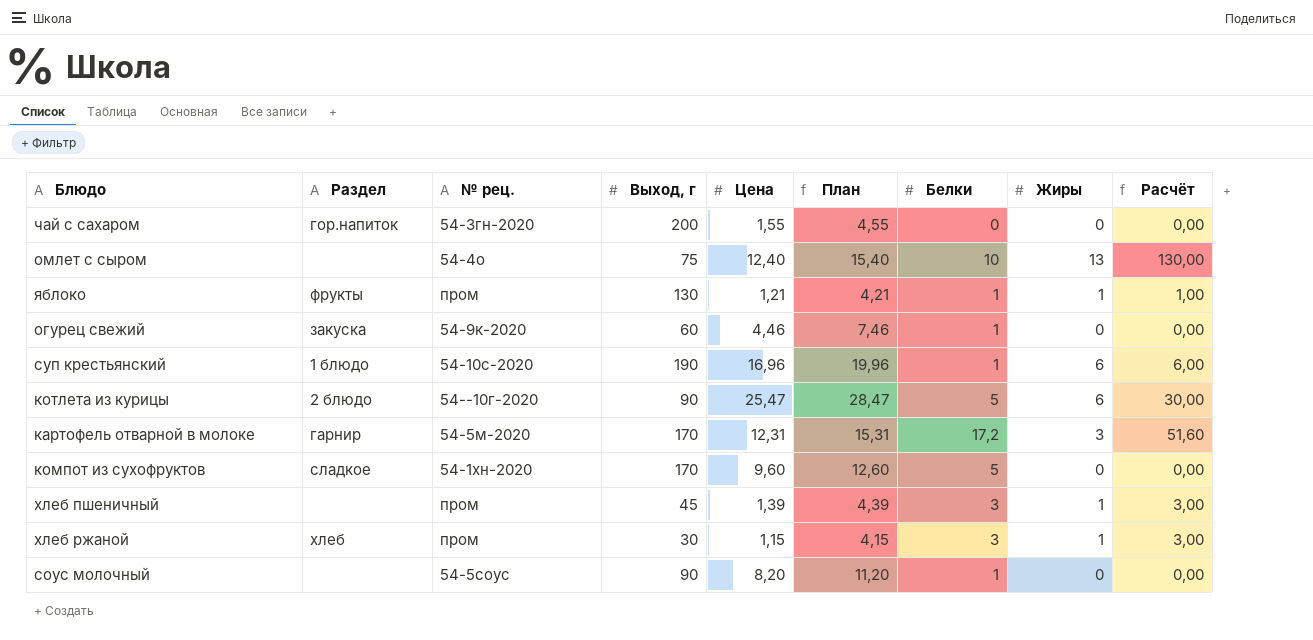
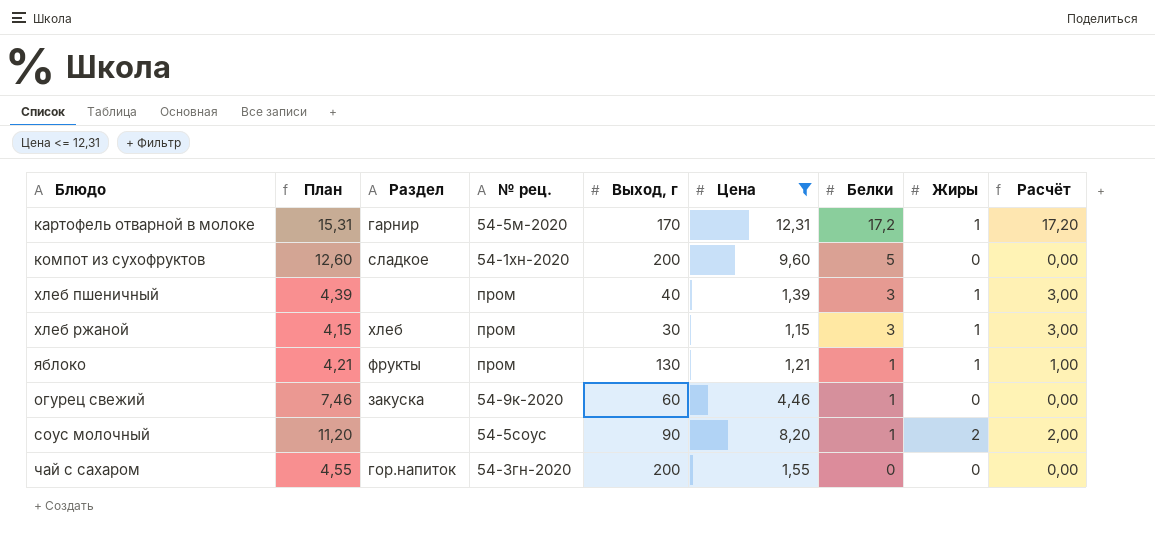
filter: none -> Цена <= 12,31
row order: none -> Белки descending
column План | position: 6 -> 2
картофель отварной в молоке | Жиры: 3 -> 1
картофель отварной в молоке | Расчёт: 51,60 -> 17,20
компот из сухофруктов | Выход, г: 170 -> 200
хлеб пшеничный | Выход, г: 45 -> 40
соус молочный | Жиры: 0 -> 2
соус молочный | Расчёт: 0,00 -> 2,00

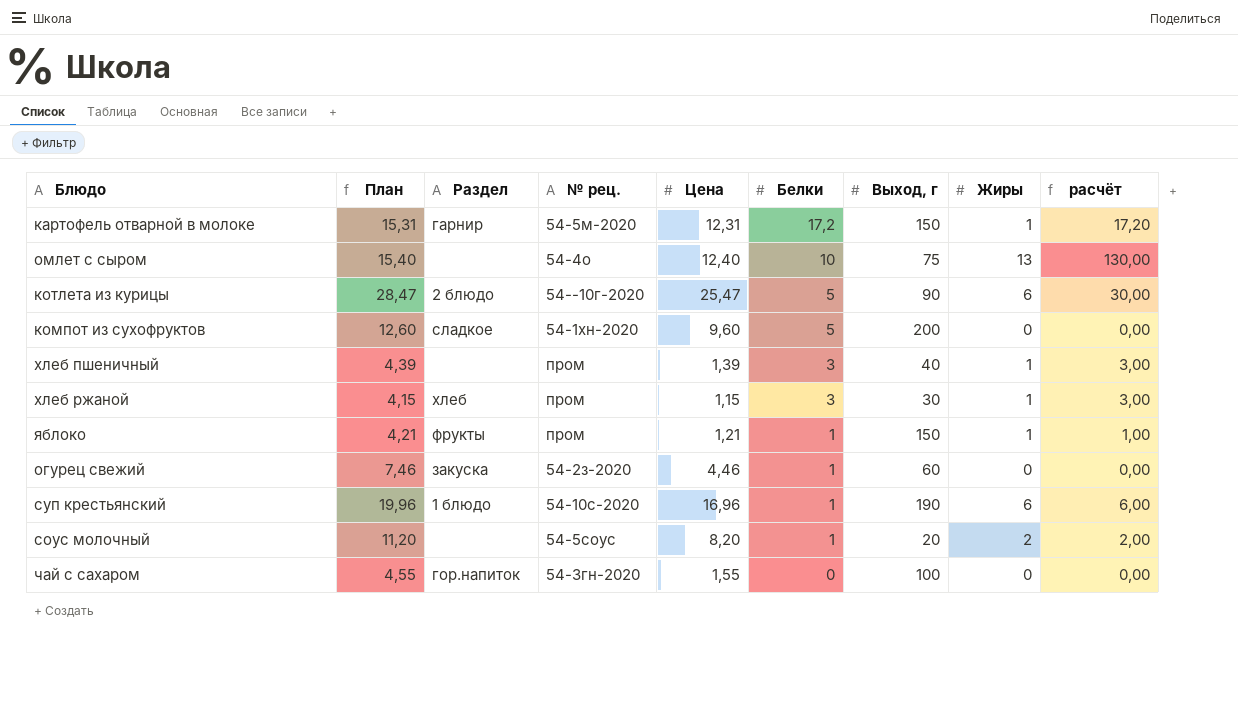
filter: Цена <= 12,31 -> none
column Выход, г | position: 5 -> 7
column name: Расчёт -> расчёт
картофель отварной в молоке | Выход, г: 170 -> 150
яблоко | Выход, г: 130 -> 150
огурец свежий | № рец.: 54-9к-2020 -> 54-2з-2020
соус молочный | Выход, г: 90 -> 20
чай с сахаром | Выход, г: 200 -> 100

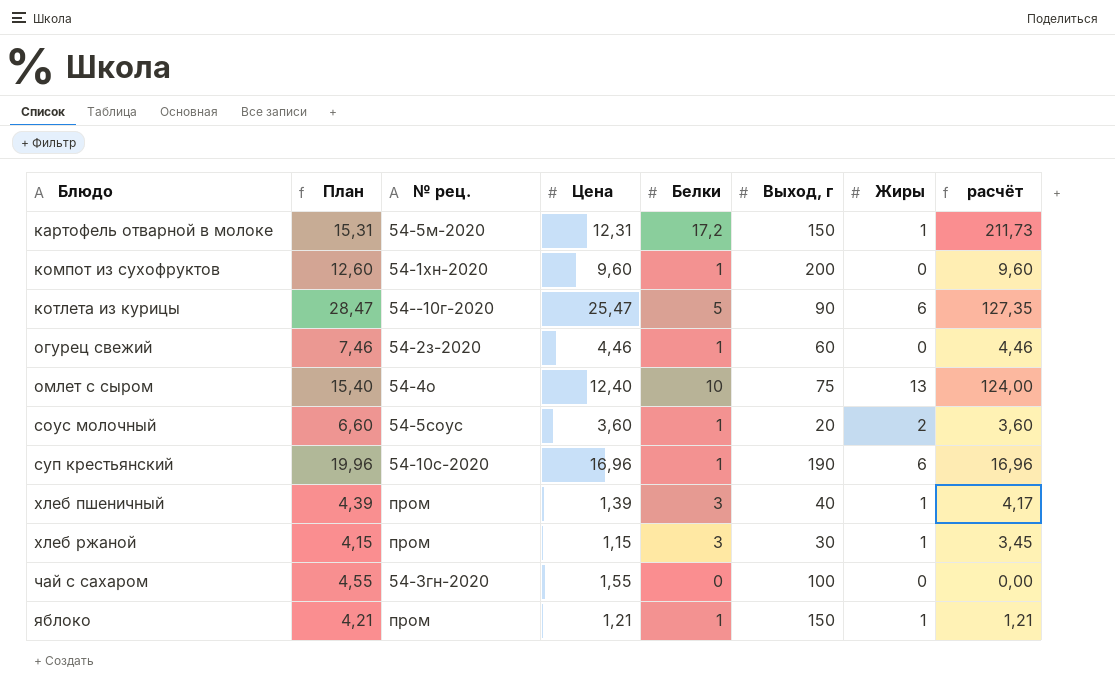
row order: Белки descending -> Блюдо ascending
column Раздел | position: 3 -> none
column расчёт | formula: [Белки] * [Жиры] -> [Цена] * [Белки]
компот из сухофруктов | Белки: 5 -> 1
соус молочный | План: 11,20 -> 6,60
соус молочный | Цена: 8,20 -> 3,60

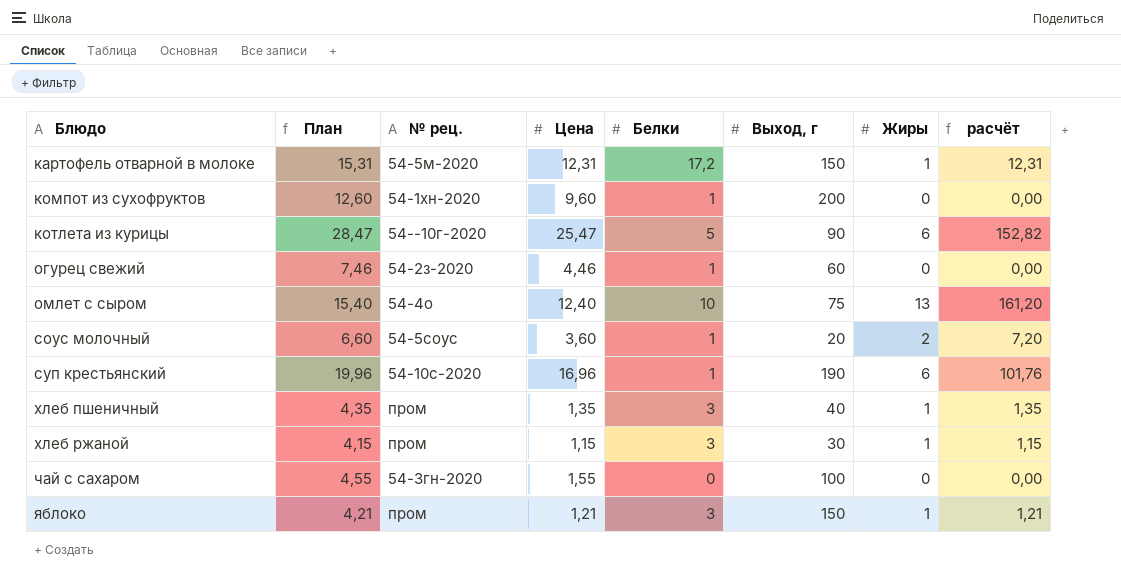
column расчёт | formula: [Цена] * [Белки] -> [Цена] * [Жиры]
хлеб пшеничный | План: 4,39 -> 4,35
хлеб пшеничный | Цена: 1,39 -> 1,35
яблоко | Белки: 1 -> 3

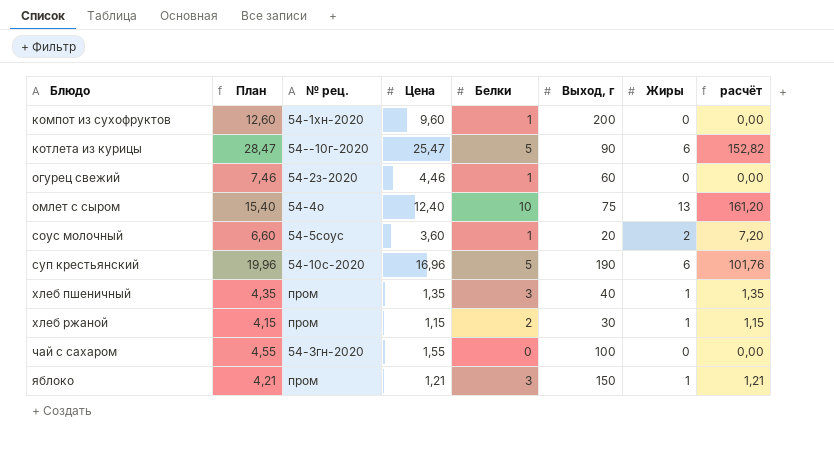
row картофель отварной в молоке: 15,31 | 54-5м-2020 | 12,31 | 17,2 | 150 | 1 | 12,31 -> none
суп крестьянский | Белки: 1 -> 5
хлеб ржаной | Белки: 3 -> 2

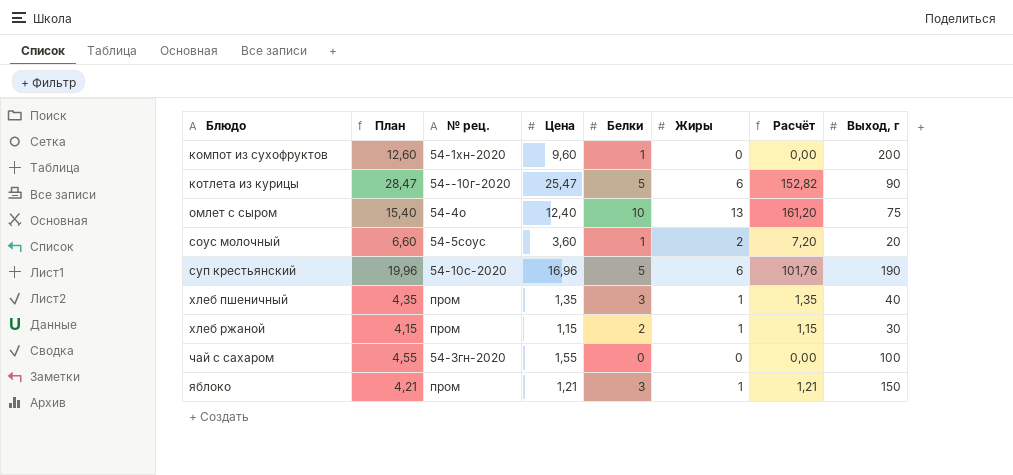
column name: расчёт -> Расчёт
column Выход, г | position: 6 -> 8
row огурец свежий: 7,46 | 54-2з-2020 | 4,46 | 1 | 60 | 0 | 0,00 -> none

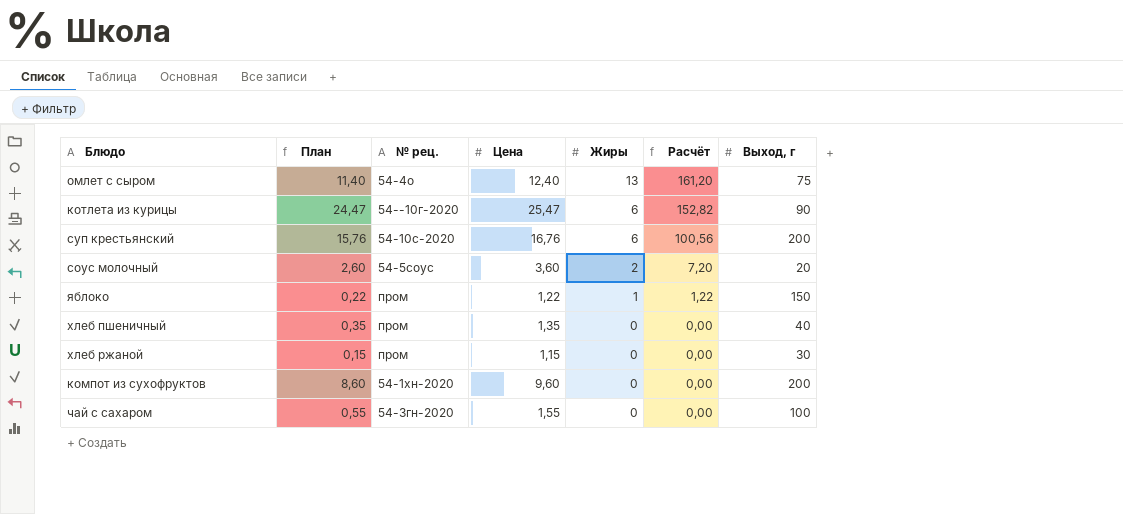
row order: Блюдо ascending -> Жиры descending
column Белки | position: 5 -> none
column План | formula: [Цена] + 3 -> [Цена] - 1
суп крестьянский | Цена: 16,96 -> 16,76
суп крестьянский | Расчёт: 101,76 -> 100,56
суп крестьянский | Выход, г: 190 -> 200
яблоко | Цена: 1,21 -> 1,22
яблоко | Расчёт: 1,21 -> 1,22
хлеб пшеничный | Жиры: 1 -> 0
хлеб пшеничный | Расчёт: 1,35 -> 0,00
хлеб ржаной | Жиры: 1 -> 0
хлеб ржаной | Расчёт: 1,15 -> 0,00

